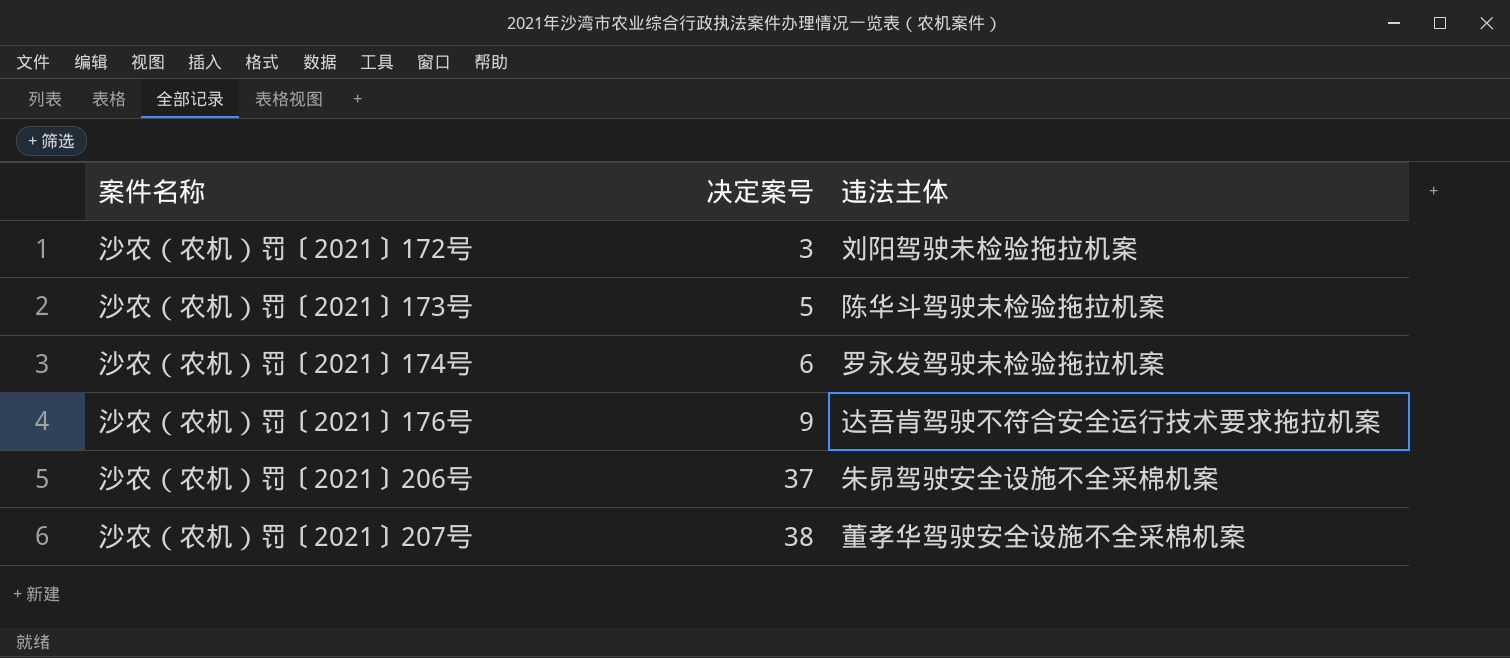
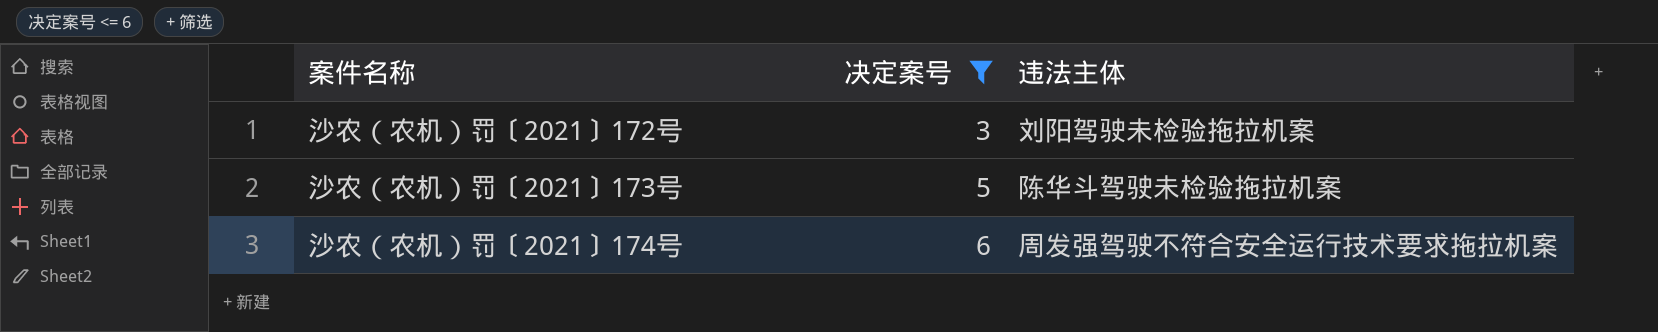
filter: none -> 决定案号 <= 6
沙农（农机）罚〔2021〕174号 | 违法主体: 罗永发驾驶未检验拖拉机案 -> 周发强驾驶不符合安全运行技术要求拖拉机案

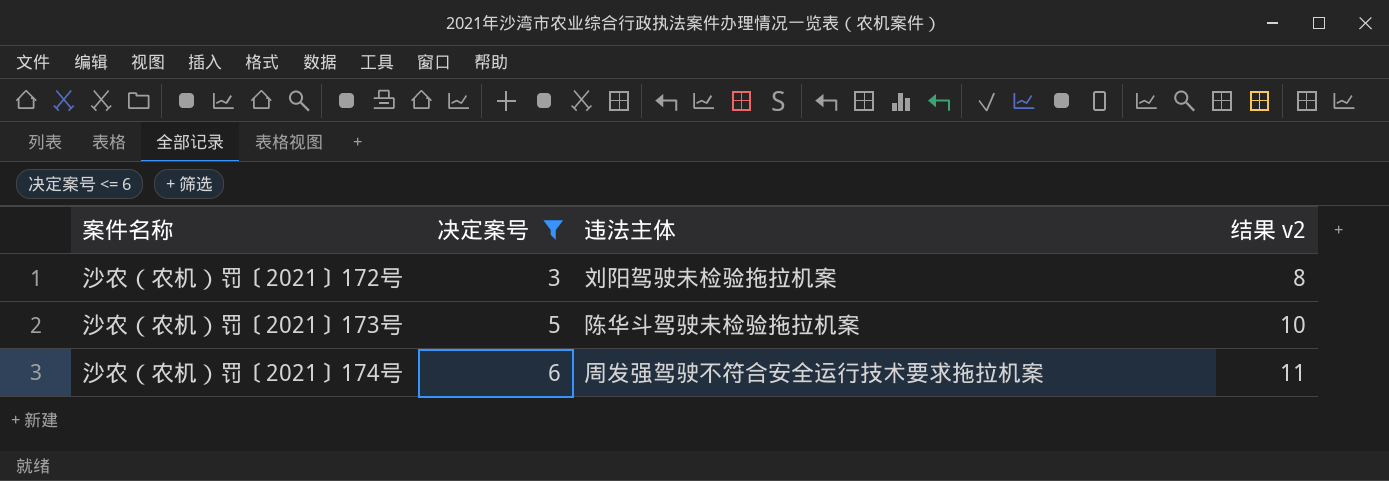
column 结果 v2 | formula: none -> [决定案号] + 5

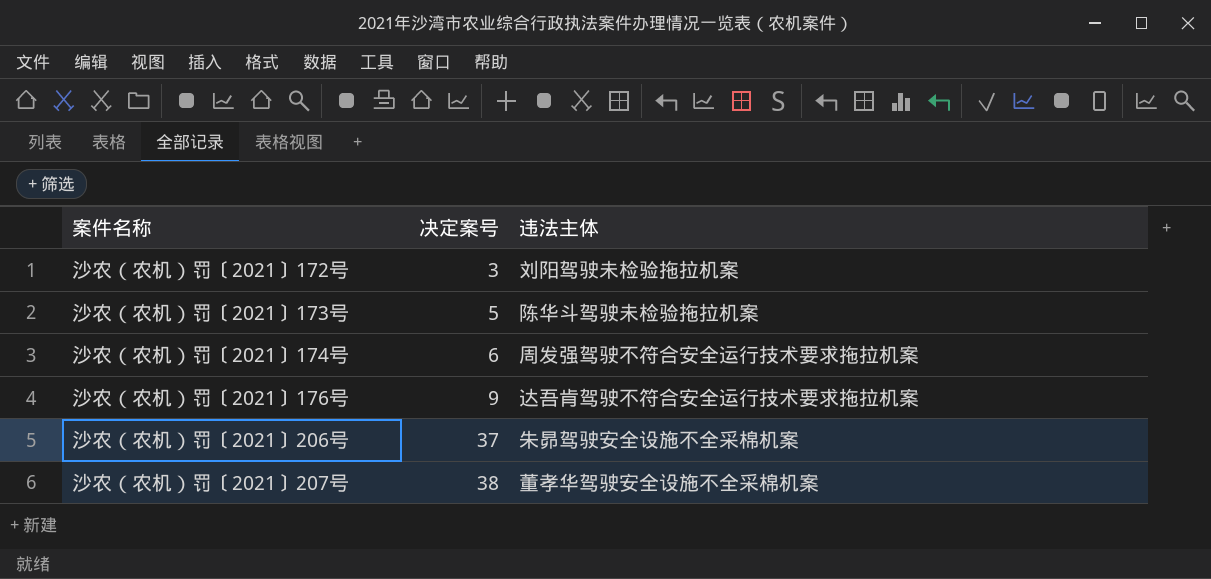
filter: 决定案号 <= 6 -> none
column 结果 v2 | formula: [决定案号] + 5 -> none

